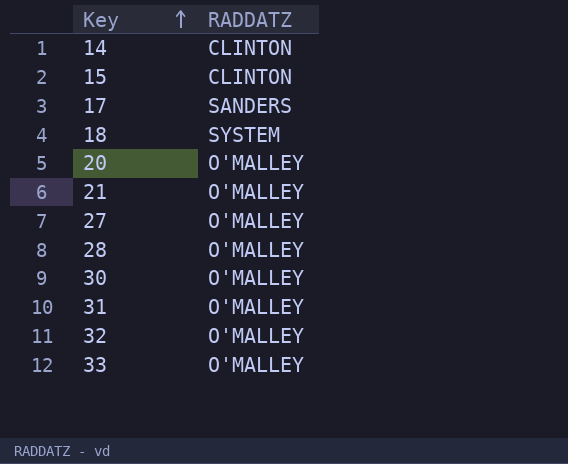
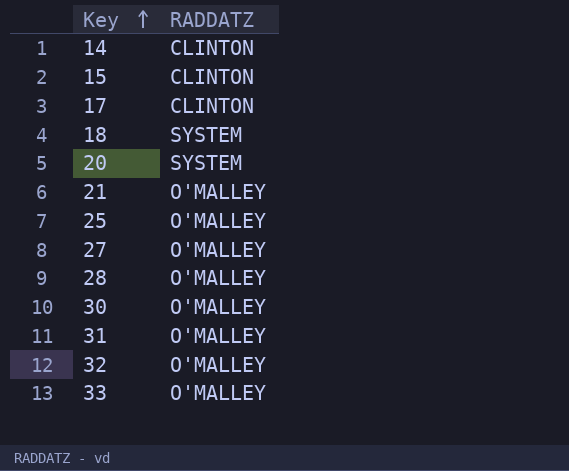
17 | RADDATZ: SANDERS -> CLINTON
20 | RADDATZ: O'MALLEY -> SYSTEM
row 25: none -> O'MALLEY

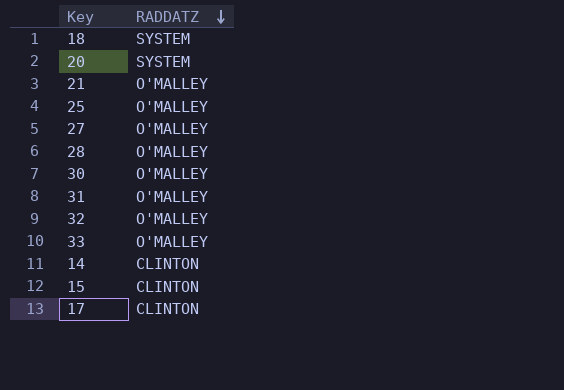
row order: Key ascending -> RADDATZ descending

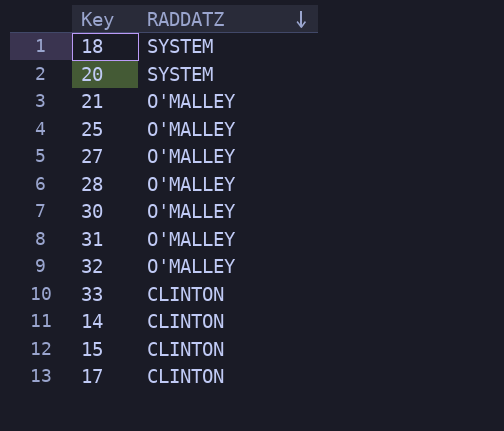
33 | RADDATZ: O'MALLEY -> CLINTON

